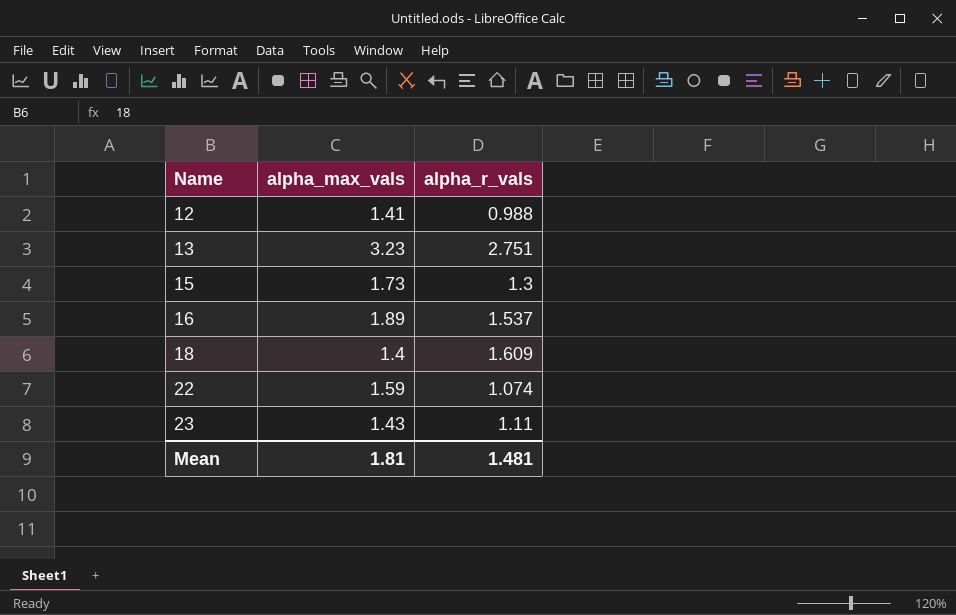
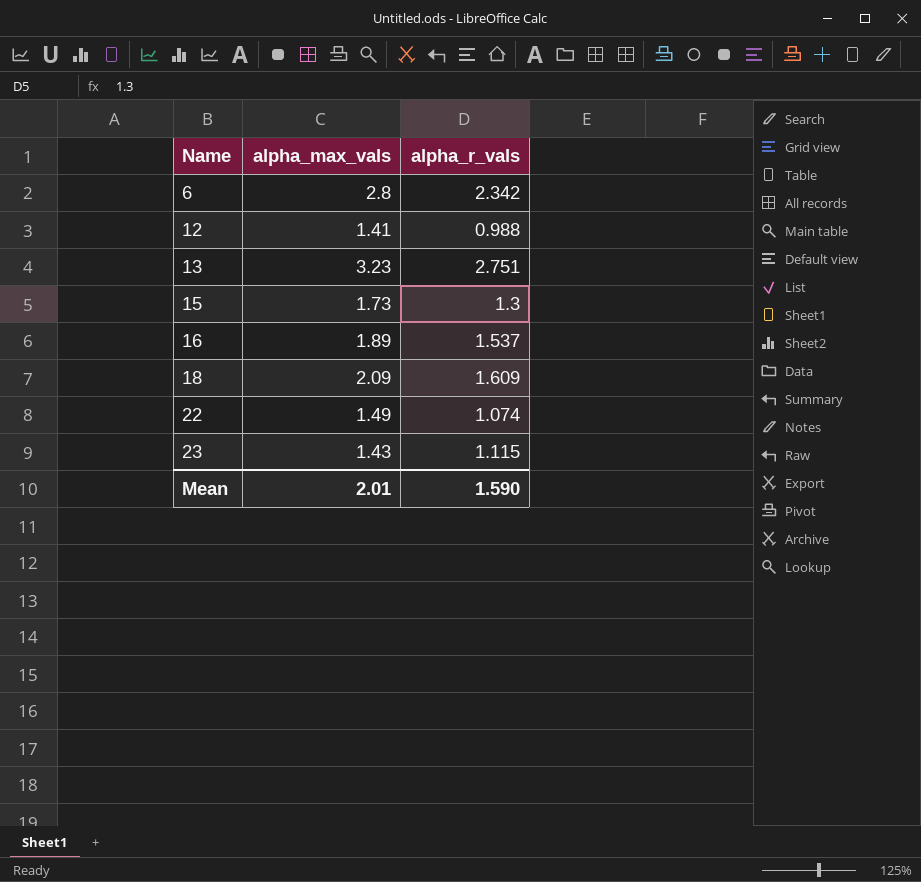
row 6: none -> 2.8 | 2.342
18 | alpha_max_vals: 1.4 -> 2.09
22 | alpha_max_vals: 1.59 -> 1.49
23 | alpha_r_vals: 1.11 -> 1.115
Mean | alpha_max_vals: 1.81 -> 2.01
Mean | alpha_r_vals: 1.481 -> 1.590

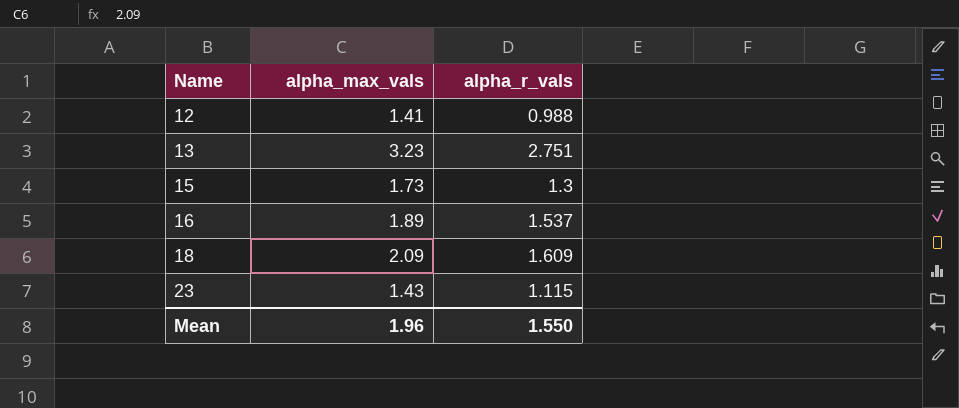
row 6: 2.8 | 2.342 -> none
row 22: 1.49 | 1.074 -> none
Mean | alpha_max_vals: 2.01 -> 1.96
Mean | alpha_r_vals: 1.590 -> 1.550

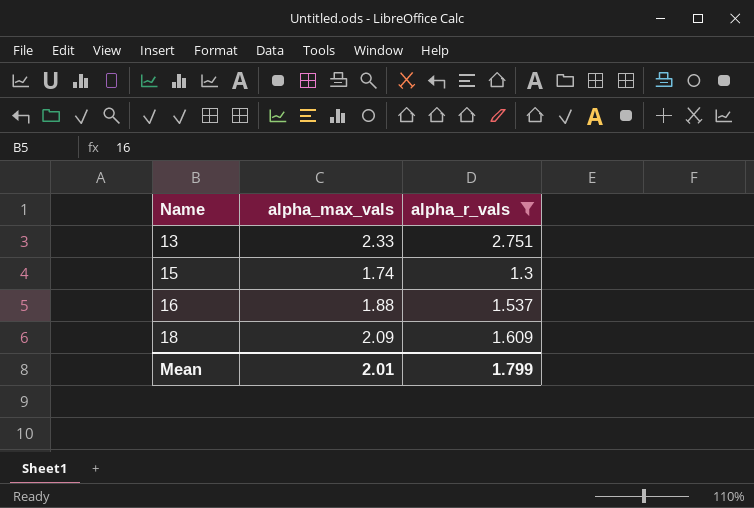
filter: none -> alpha_r_vals >= 1.3
13 | alpha_max_vals: 3.23 -> 2.33
15 | alpha_max_vals: 1.73 -> 1.74
16 | alpha_max_vals: 1.89 -> 1.88
Mean | alpha_max_vals: 1.96 -> 2.01
Mean | alpha_r_vals: 1.550 -> 1.799

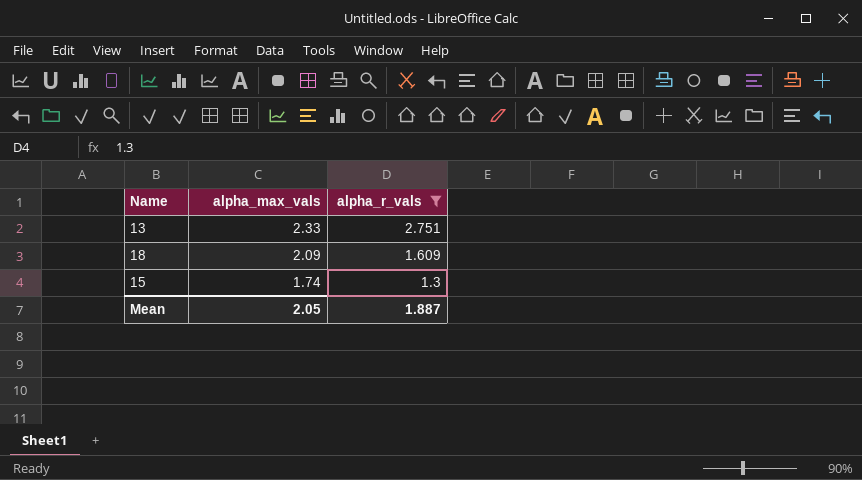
row order: Name ascending -> alpha_max_vals descending
row 16: 1.88 | 1.537 -> none
Mean | alpha_max_vals: 2.01 -> 2.05
Mean | alpha_r_vals: 1.799 -> 1.887

